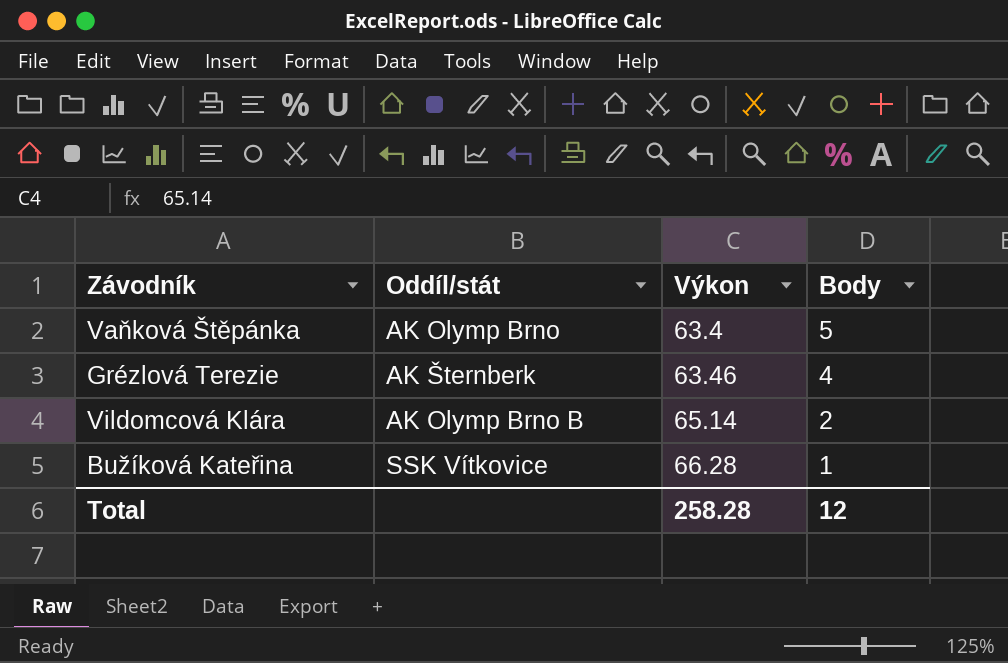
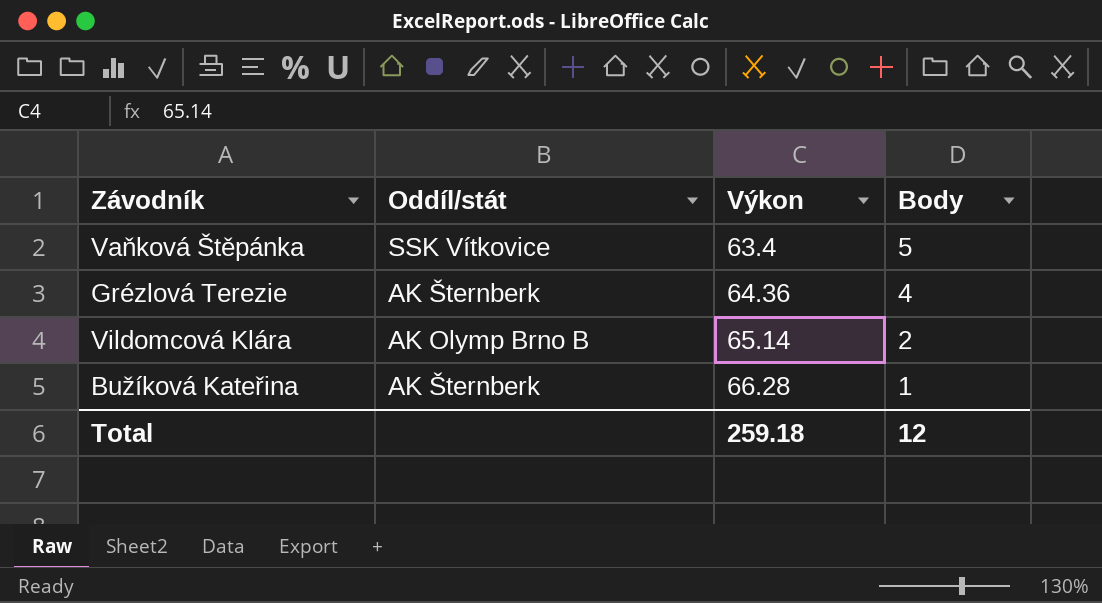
Vaňková Štěpánka | Oddíl/stát: AK Olymp Brno -> SSK Vítkovice
Grézlová Terezie | Výkon: 63.46 -> 64.36
Bužíková Kateřina | Oddíl/stát: SSK Vítkovice -> AK Šternberk
Total | Výkon: 258.28 -> 259.18

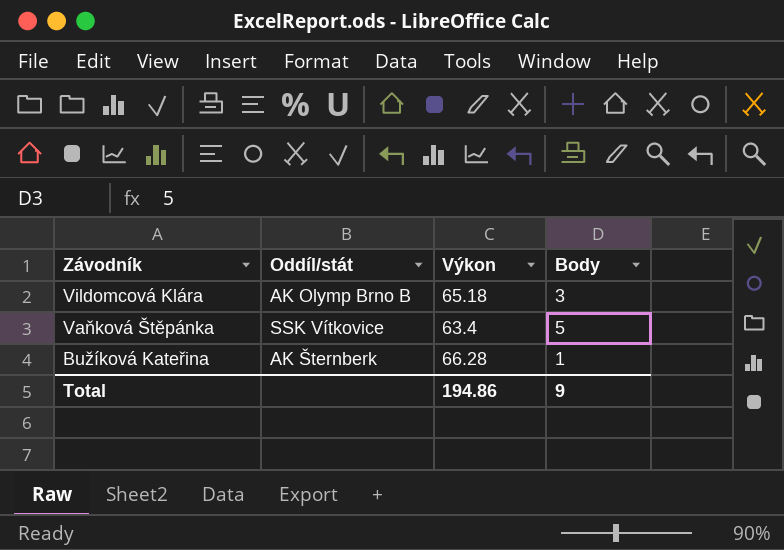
row order: Výkon ascending -> Závodník descending
row Grézlová Terezie: AK Šternberk | 64.36 | 4 -> none
Vildomcová Klára | Výkon: 65.14 -> 65.18
Vildomcová Klára | Body: 2 -> 3
Total | Výkon: 259.18 -> 194.86
Total | Body: 12 -> 9

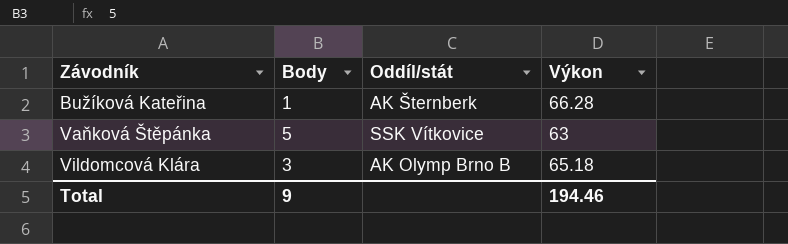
row order: Závodník descending -> Závodník ascending
column Body | position: 4 -> 2
Vaňková Štěpánka | Výkon: 63.4 -> 63
Total | Výkon: 194.86 -> 194.46

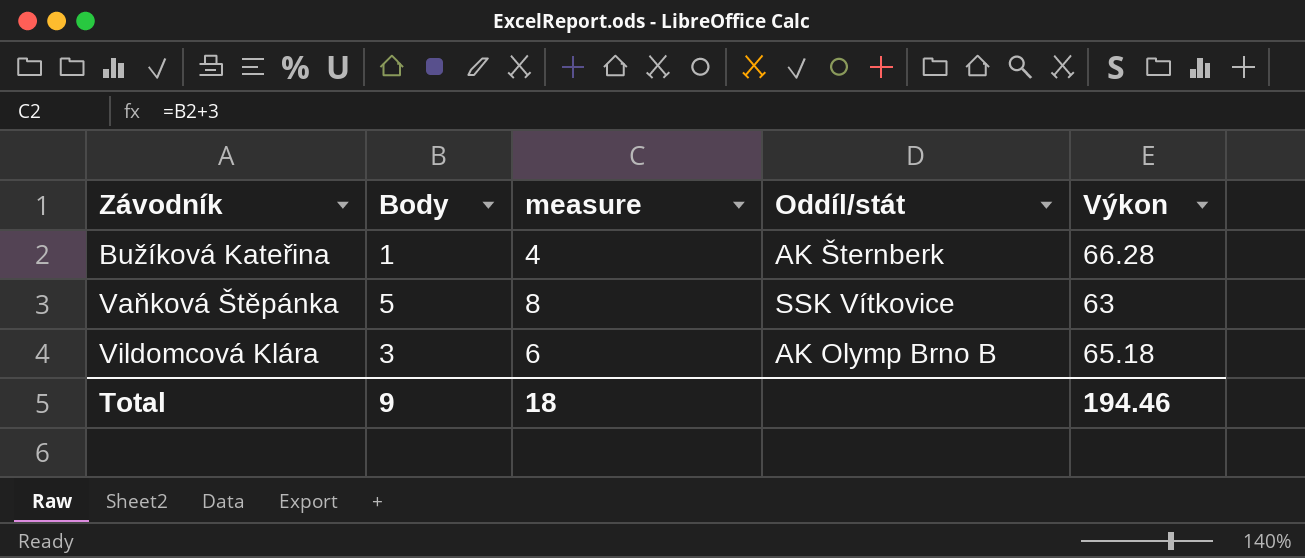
column measure | formula: none -> [Body] + 3

